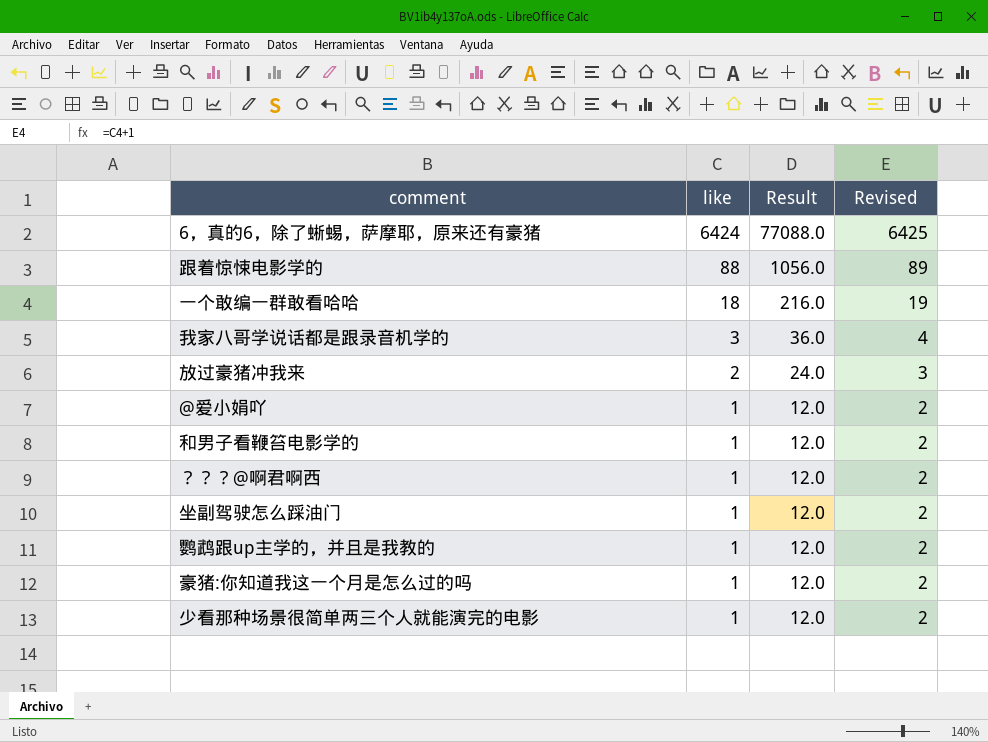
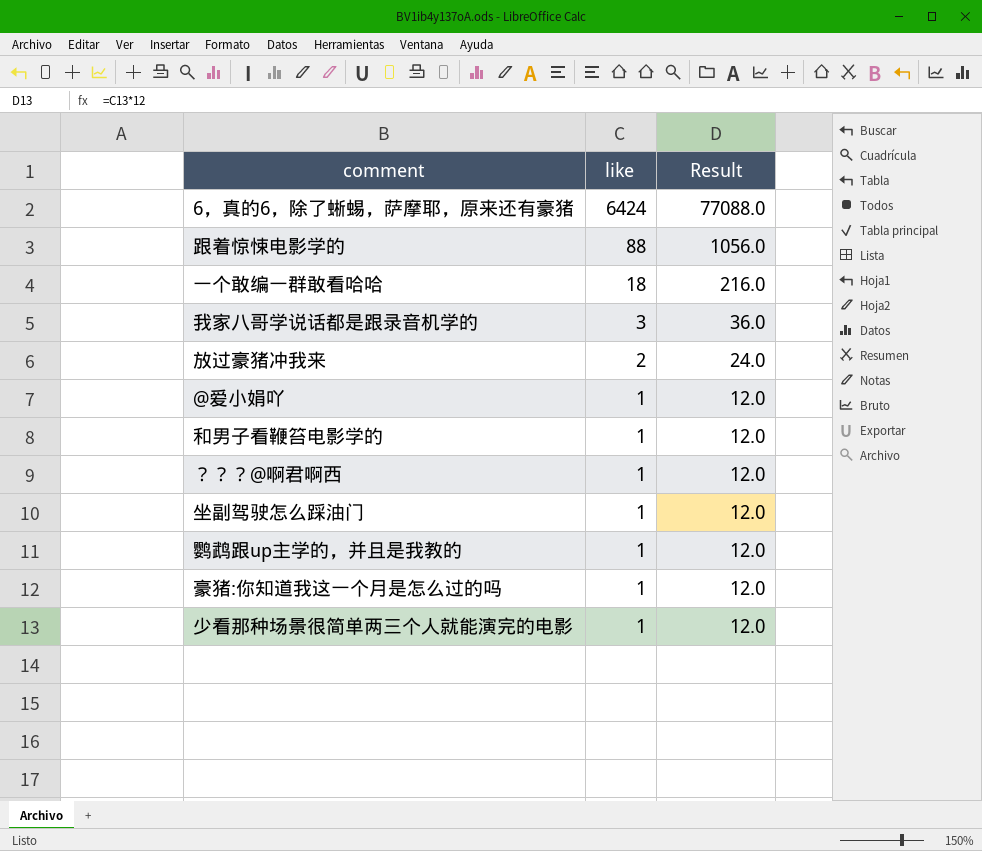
column Revised | formula: [like] + 1 -> none

